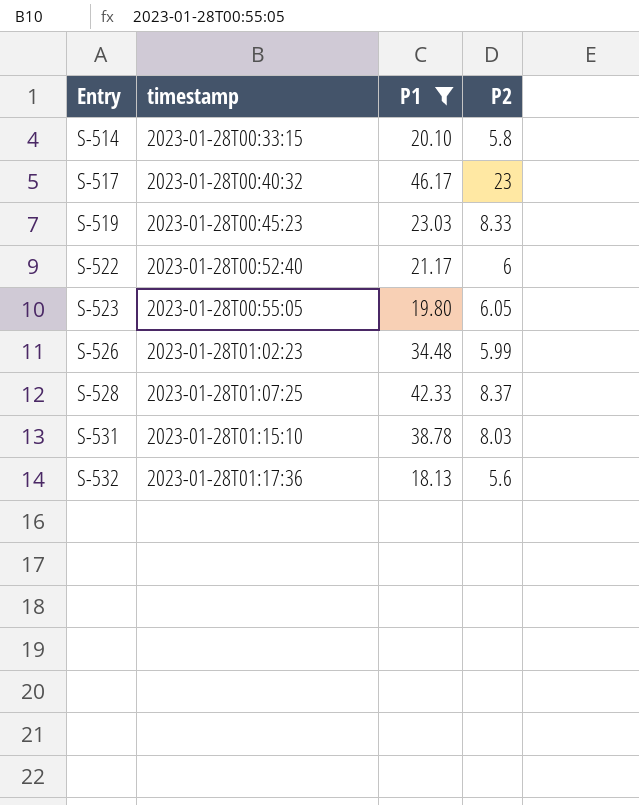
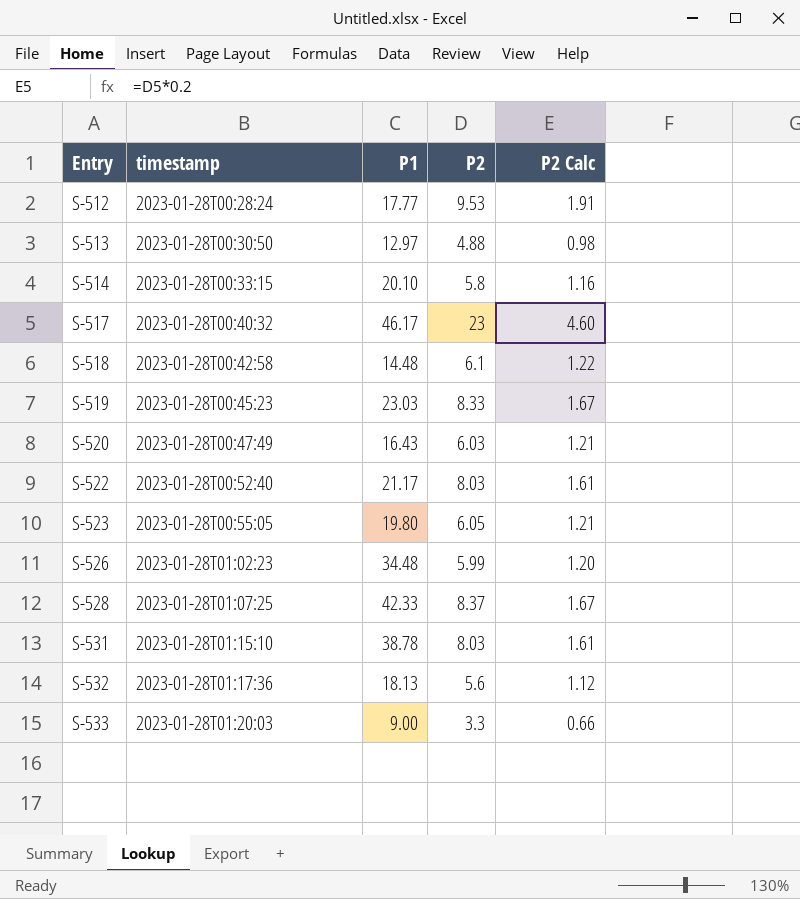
filter: P1 >= 18.13 -> none
column P2 Calc | formula: none -> [P2] * 0.2
S-522 | P2: 6 -> 8.03

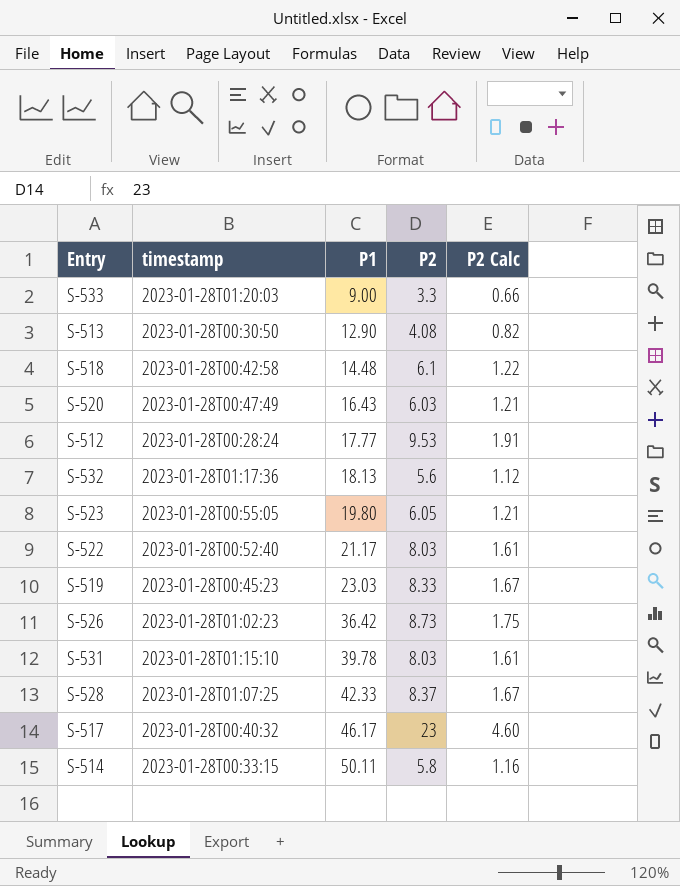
row order: Entry ascending -> P1 ascending
S-513 | P1: 12.97 -> 12.90
S-513 | P2: 4.88 -> 4.08
S-513 | P2 Calc: 0.98 -> 0.82
S-526 | P1: 34.48 -> 36.42
S-526 | P2: 5.99 -> 8.73
S-526 | P2 Calc: 1.20 -> 1.75
S-531 | P1: 38.78 -> 39.78
S-514 | P1: 20.10 -> 50.11

